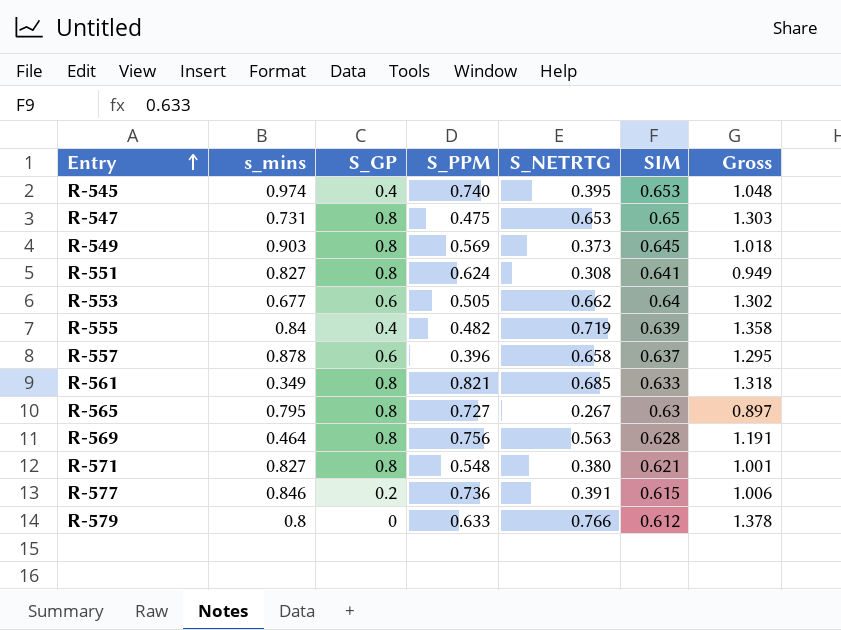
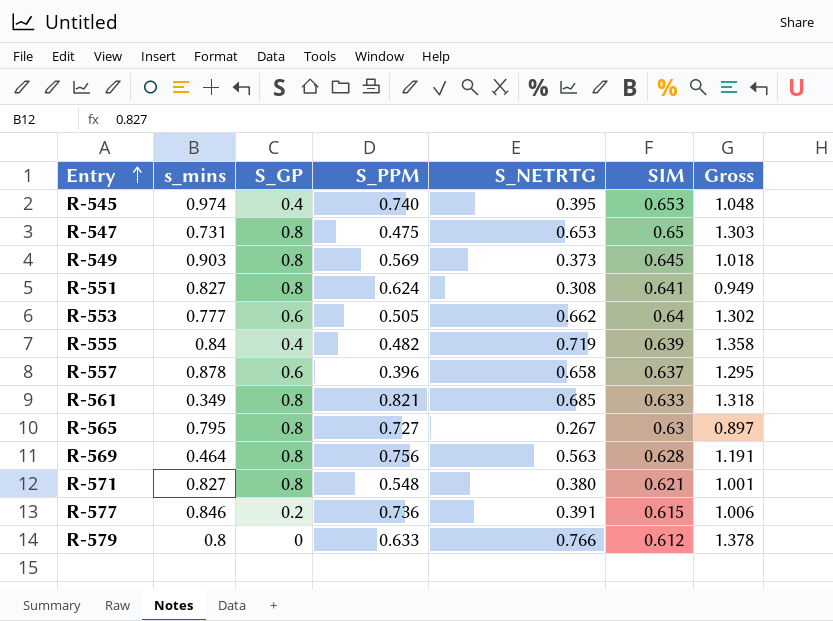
R-553 | s_mins: 0.677 -> 0.777

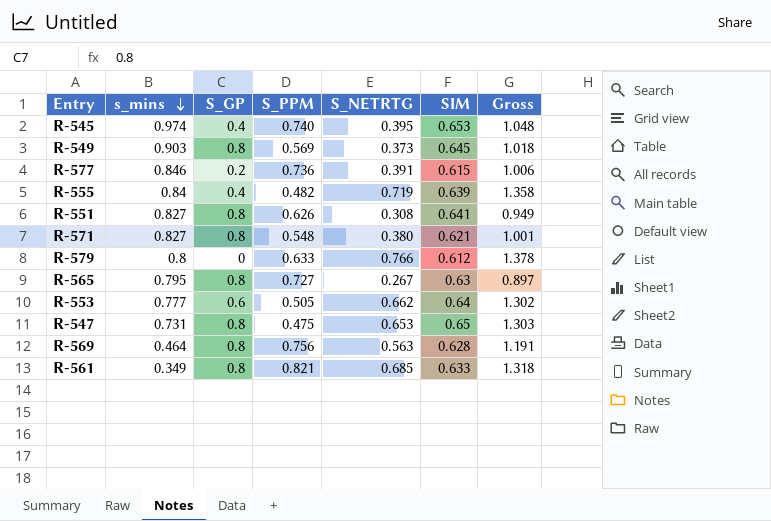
row order: Entry ascending -> s_mins descending
row R-557: 0.878 | 0.6 | 0.396 | 0.658 | 0.637 | 1.295 -> none
R-551 | S_PPM: 0.624 -> 0.626

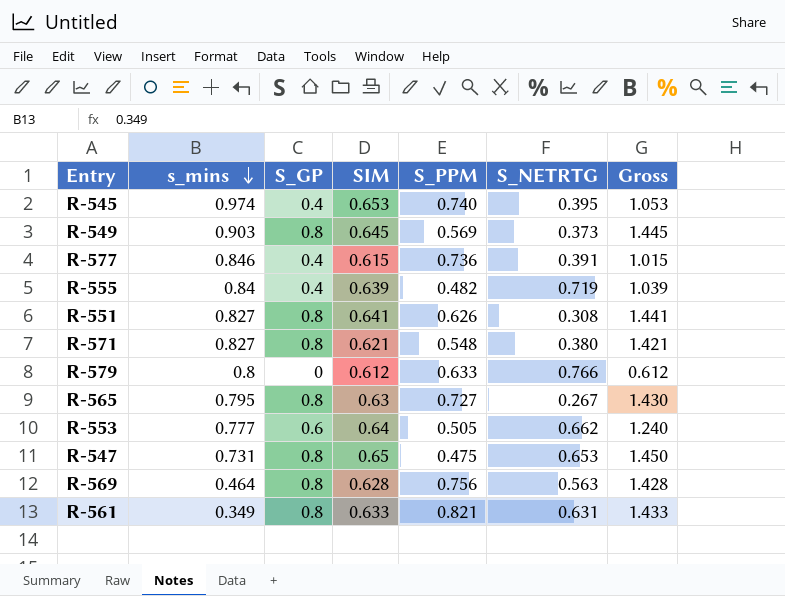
column SIM | position: 6 -> 4
column Gross | formula: [S_NETRTG] + [SIM] -> [S_GP] + [SIM]
R-577 | S_GP: 0.2 -> 0.4
R-561 | S_NETRTG: 0.685 -> 0.631

